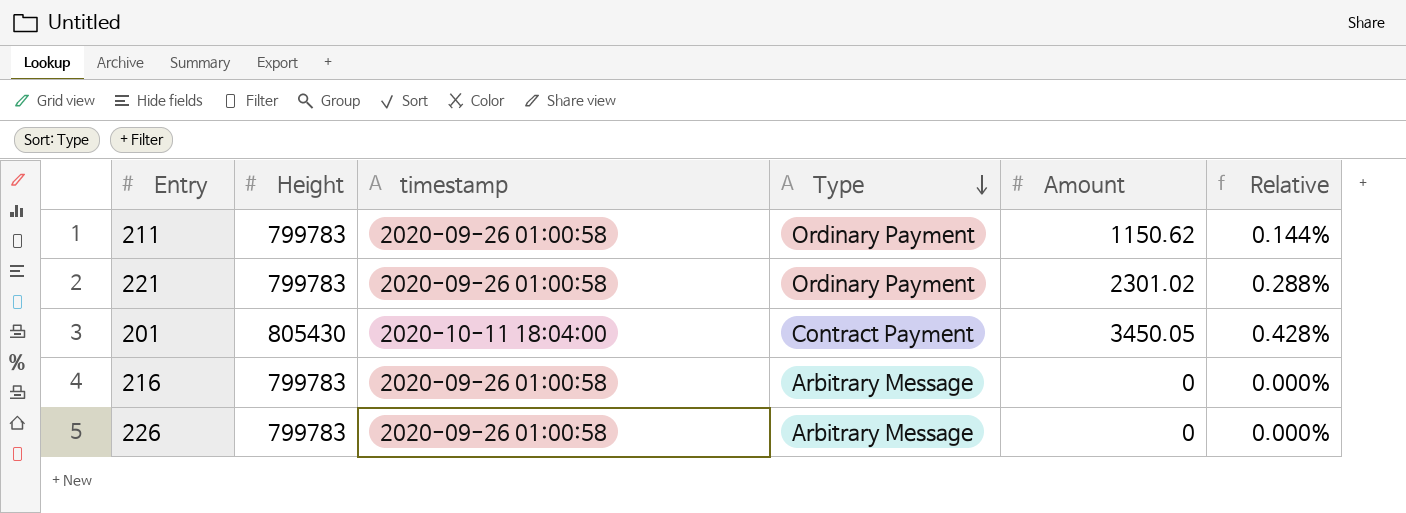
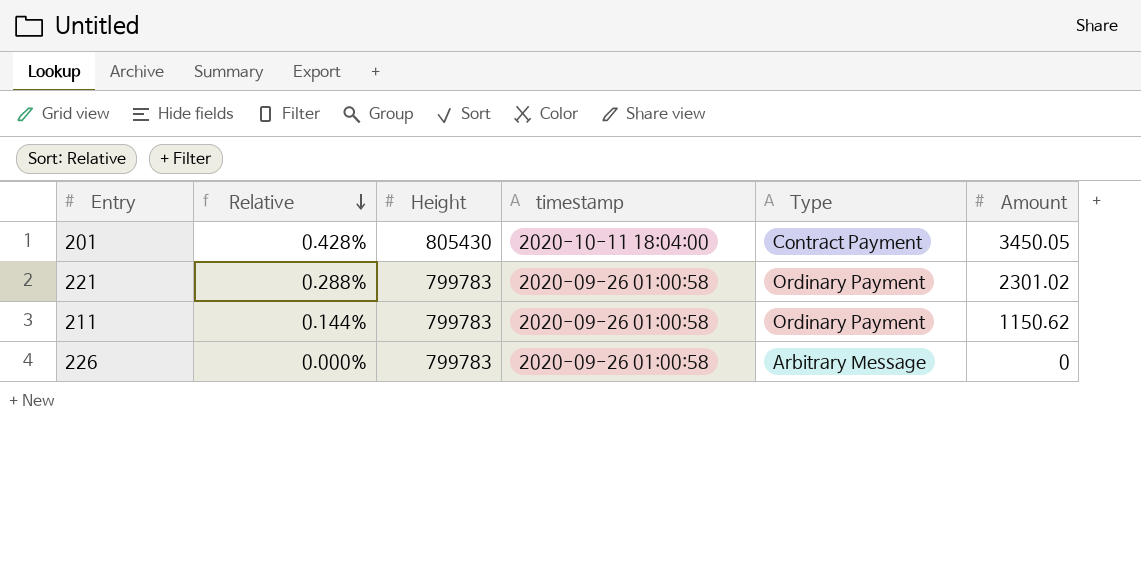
row order: Type descending -> Relative descending
column Relative | position: 6 -> 2
row 216: 799783 | 2020-09-26 01:00:58 | Arbitrary Message | 0 | 0.000% -> none

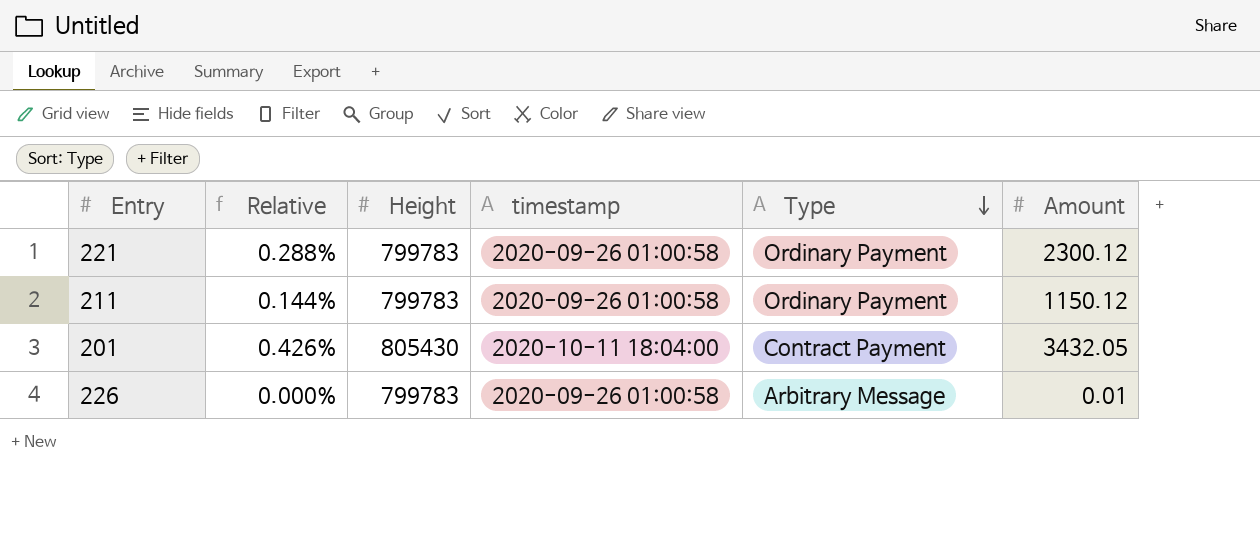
row order: Relative descending -> Type descending
221 | Amount: 2301.02 -> 2300.12
211 | Amount: 1150.62 -> 1150.12
201 | Relative: 0.428% -> 0.426%
201 | Amount: 3450.05 -> 3432.05
226 | Amount: 0 -> 0.01

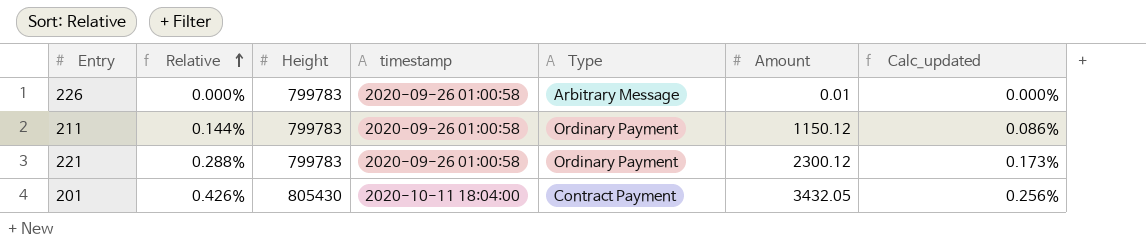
row order: Type descending -> Relative ascending
column Calc_updated | formula: none -> [Relative] * 0.6

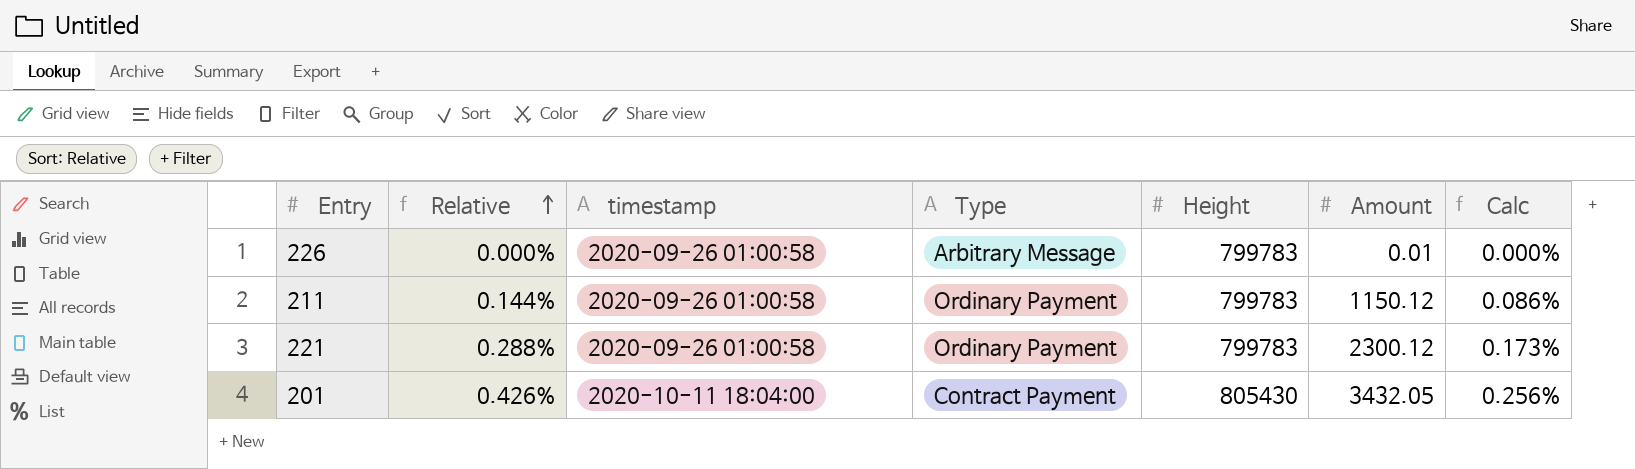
column Height | position: 3 -> 5
column name: Calc_updated -> Calc

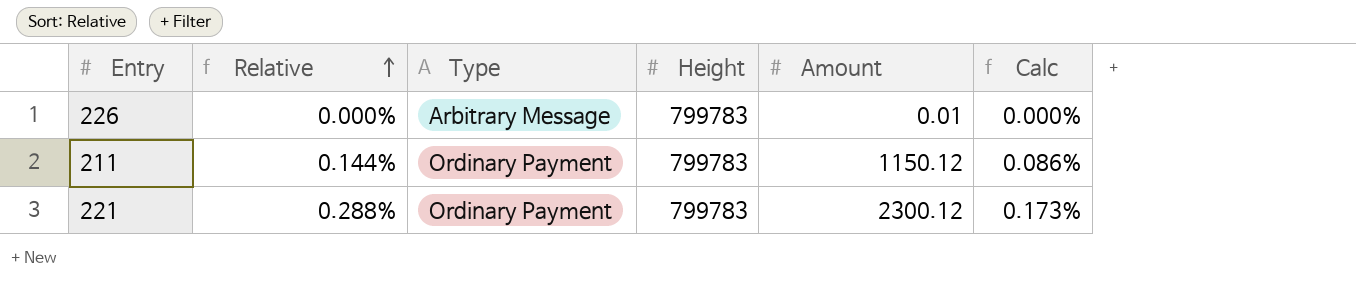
column timestamp | position: 3 -> none
row 201: 0.426% | 2020-10-11 18:04:00 | Contract Payment | 805430 | 3432.05 | 0.256% -> none

